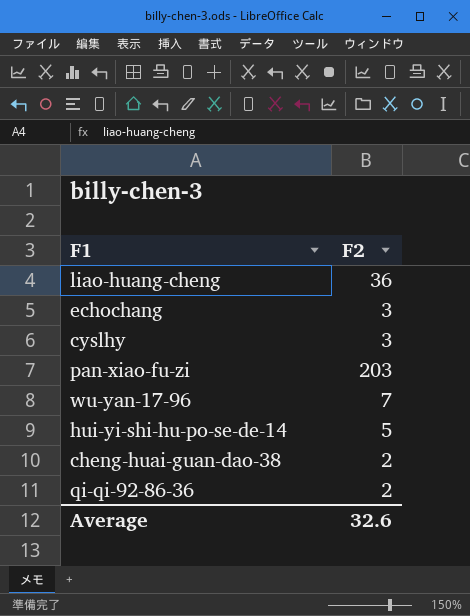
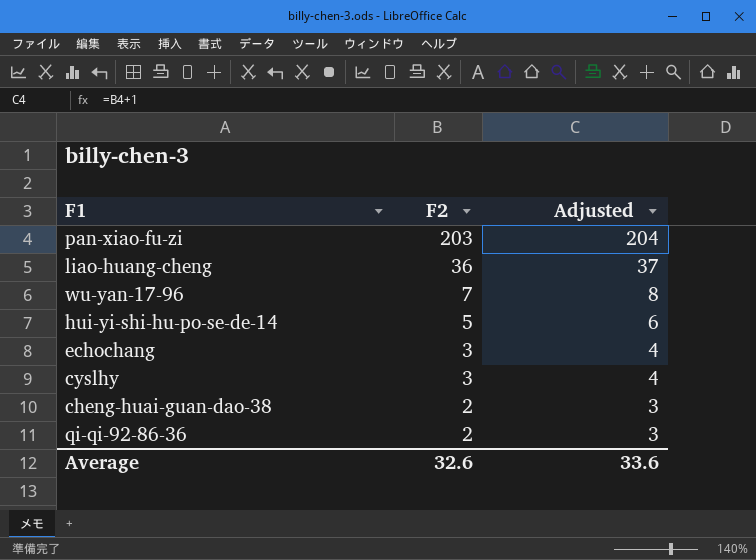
row order: none -> F2 descending
column Adjusted | formula: none -> [F2] + 1

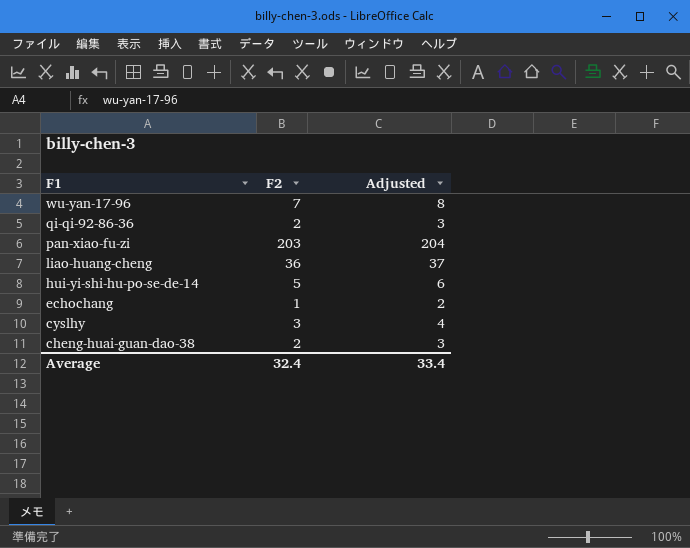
row order: F2 descending -> F1 descending
echochang | F2: 3 -> 1
echochang | Adjusted: 4 -> 2
Average | F2: 32.6 -> 32.4
Average | Adjusted: 33.6 -> 33.4

